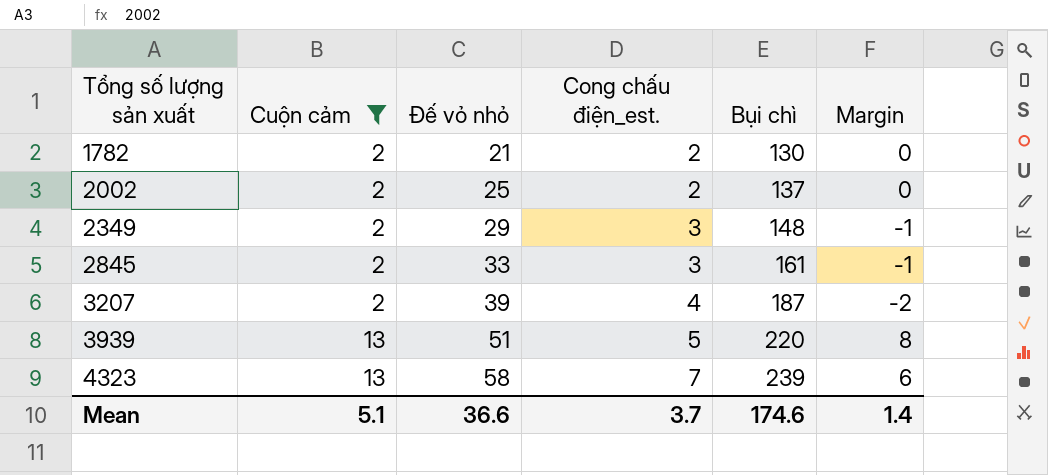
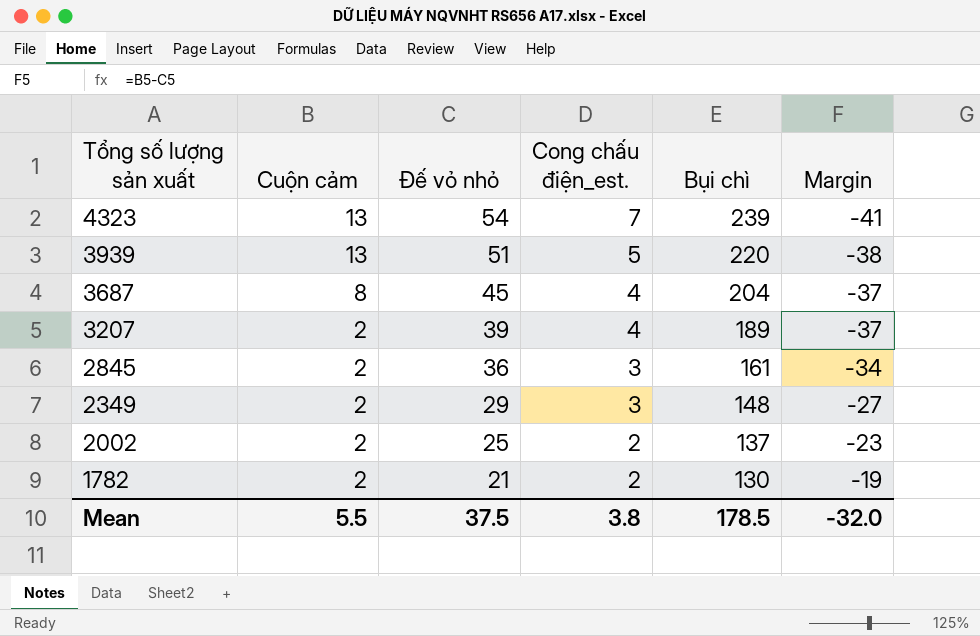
filter: Cuộn cảm != 8 -> none
row order: Tổng số lượng sản xuất ascending -> Tổng số lượng sản xuất descending
column Margin | formula: [Cuộn cảm] - [Cong chấu điện_est.] -> [Cuộn cảm] - [Đế vỏ nhỏ]
4323 | Đế vỏ nhỏ: 58 -> 54
3207 | Bụi chì: 187 -> 189
2845 | Đế vỏ nhỏ: 33 -> 36
Mean | Cuộn cảm: 5.1 -> 5.5
Mean | Đế vỏ nhỏ: 36.6 -> 37.5
Mean | Cong chấu điện_est.: 3.7 -> 3.8
Mean | Bụi chì: 174.6 -> 178.5
Mean | Margin: 1.4 -> -32.0

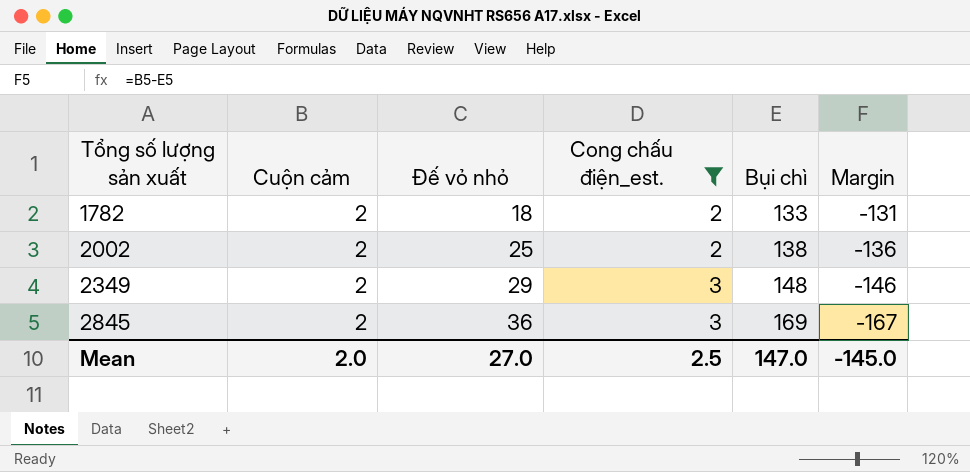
filter: none -> Cong chấu điện_est. <= 3
row order: Tổng số lượng sản xuất descending -> Tổng số lượng sản xuất ascending
column Margin | formula: [Cuộn cảm] - [Đế vỏ nhỏ] -> [Cuộn cảm] - [Bụi chì]
1782 | Đế vỏ nhỏ: 21 -> 18
1782 | Bụi chì: 130 -> 133
2002 | Bụi chì: 137 -> 138
2845 | Bụi chì: 161 -> 169
Mean | Cuộn cảm: 5.5 -> 2.0
Mean | Đế vỏ nhỏ: 37.5 -> 27.0
Mean | Cong chấu điện_est.: 3.8 -> 2.5
Mean | Bụi chì: 178.5 -> 147.0
Mean | Margin: -32.0 -> -145.0

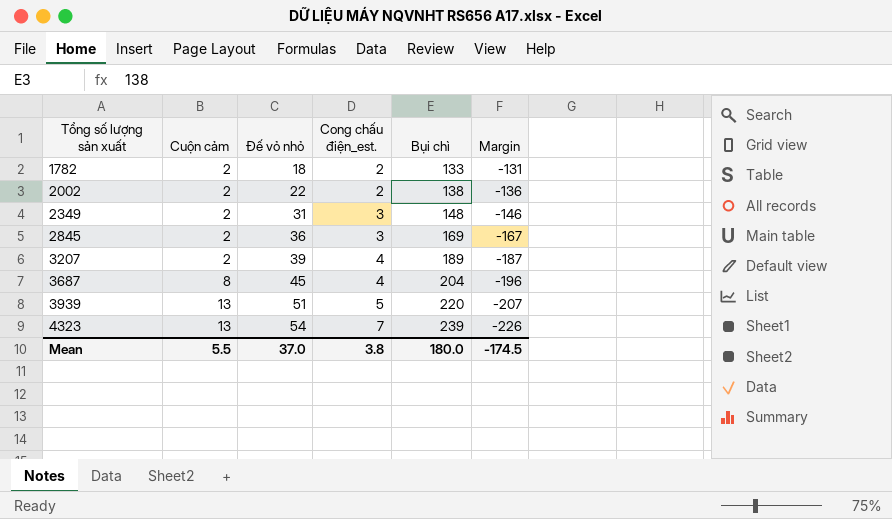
filter: Cong chấu điện_est. <= 3 -> none
2002 | Đế vỏ nhỏ: 25 -> 22
2349 | Đế vỏ nhỏ: 29 -> 31
Mean | Cuộn cảm: 2.0 -> 5.5
Mean | Đế vỏ nhỏ: 27.0 -> 37.0
Mean | Cong chấu điện_est.: 2.5 -> 3.8
Mean | Bụi chì: 147.0 -> 180.0
Mean | Margin: -145.0 -> -174.5

